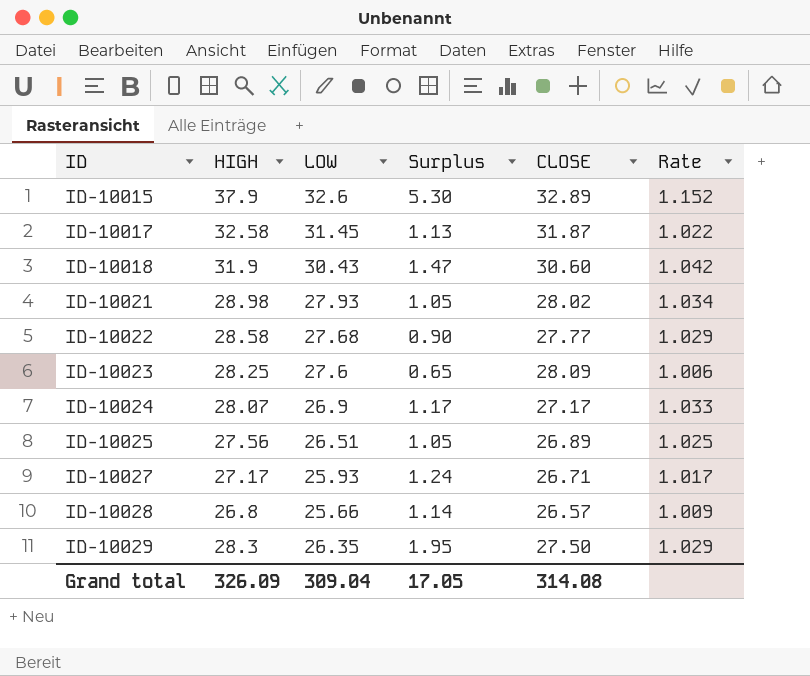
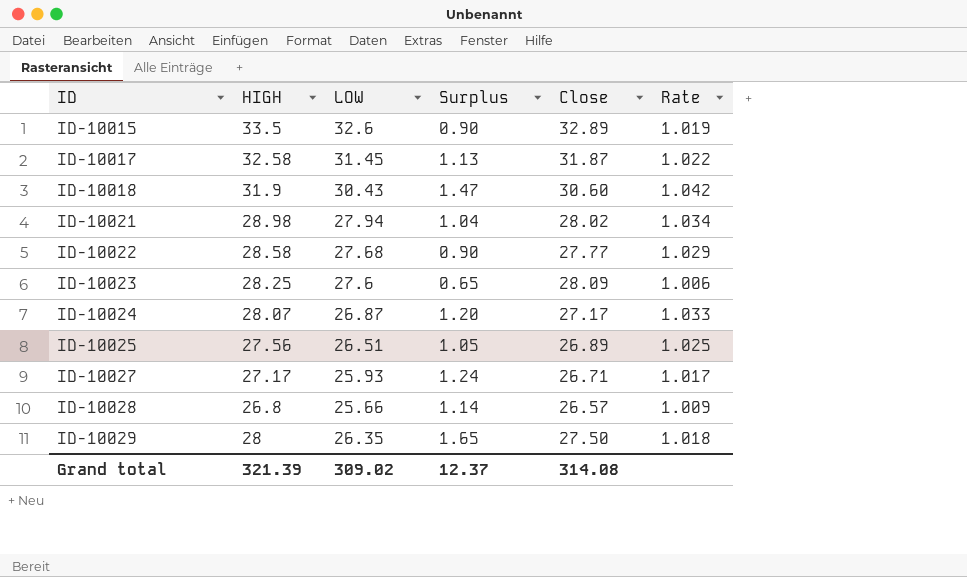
column name: CLOSE -> Close
ID-10015 | HIGH: 37.9 -> 33.5
ID-10015 | Surplus: 5.30 -> 0.90
ID-10015 | Rate: 1.152 -> 1.019
ID-10021 | LOW: 27.93 -> 27.94
ID-10021 | Surplus: 1.05 -> 1.04
ID-10024 | LOW: 26.9 -> 26.87
ID-10024 | Surplus: 1.17 -> 1.20
ID-10029 | HIGH: 28.3 -> 28
ID-10029 | Surplus: 1.95 -> 1.65
ID-10029 | Rate: 1.029 -> 1.018
Grand total | HIGH: 326.09 -> 321.39
Grand total | LOW: 309.04 -> 309.02
Grand total | Surplus: 17.05 -> 12.37

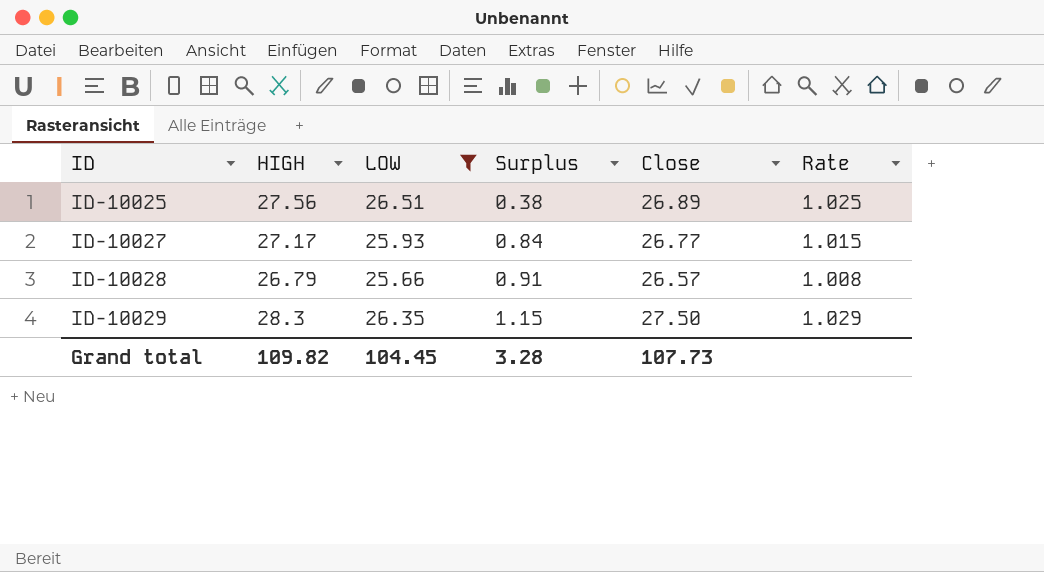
filter: none -> LOW <= 26.51
column Surplus | formula: [HIGH] - [LOW] -> [Close] - [LOW]
ID-10027 | Close: 26.71 -> 26.77
ID-10027 | Rate: 1.017 -> 1.015
ID-10028 | HIGH: 26.8 -> 26.79
ID-10028 | Rate: 1.009 -> 1.008
ID-10029 | HIGH: 28 -> 28.3
ID-10029 | Rate: 1.018 -> 1.029
Grand total | HIGH: 321.39 -> 109.82
Grand total | LOW: 309.02 -> 104.45
Grand total | Surplus: 12.37 -> 3.28
Grand total | Close: 314.08 -> 107.73

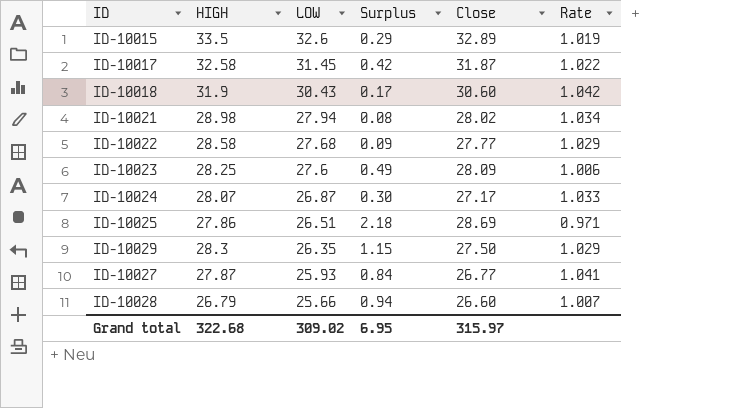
filter: LOW <= 26.51 -> none
row order: ID ascending -> LOW descending
ID-10025 | HIGH: 27.56 -> 27.86
ID-10025 | Surplus: 0.38 -> 2.18
ID-10025 | Close: 26.89 -> 28.69
ID-10025 | Rate: 1.025 -> 0.971
ID-10027 | HIGH: 27.17 -> 27.87
ID-10027 | Rate: 1.015 -> 1.041
ID-10028 | Surplus: 0.91 -> 0.94
ID-10028 | Close: 26.57 -> 26.60
ID-10028 | Rate: 1.008 -> 1.007
Grand total | HIGH: 109.82 -> 322.68
Grand total | LOW: 104.45 -> 309.02
Grand total | Surplus: 3.28 -> 6.95
Grand total | Close: 107.73 -> 315.97

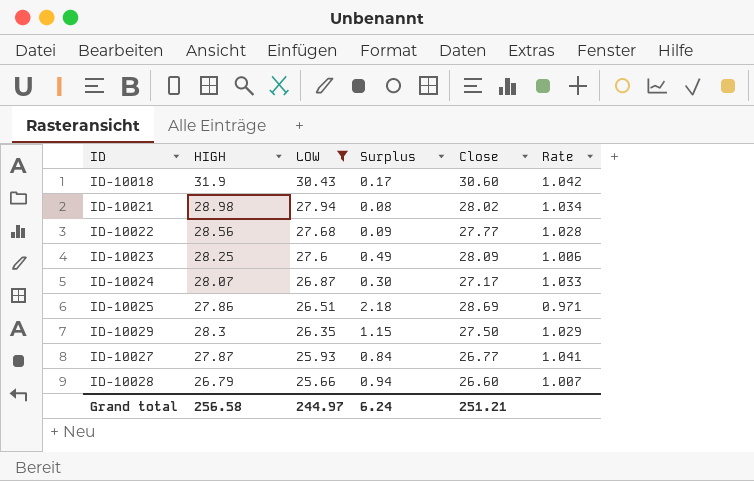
filter: none -> LOW <= 30.43
ID-10022 | HIGH: 28.58 -> 28.56
ID-10022 | Rate: 1.029 -> 1.028
Grand total | HIGH: 322.68 -> 256.58
Grand total | LOW: 309.02 -> 244.97
Grand total | Surplus: 6.95 -> 6.24
Grand total | Close: 315.97 -> 251.21

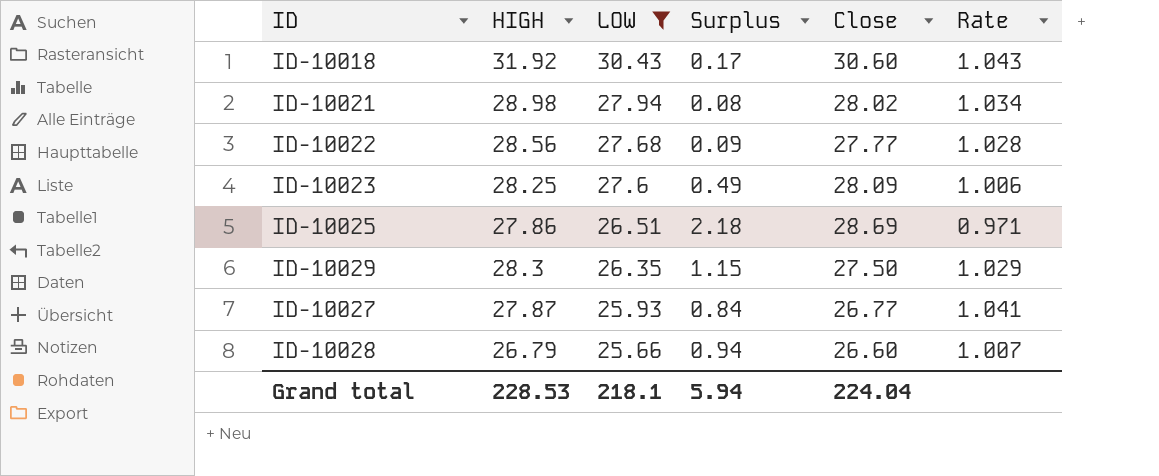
row ID-10024: 28.07 | 26.87 | 0.30 | 27.17 | 1.033 -> none
ID-10018 | HIGH: 31.9 -> 31.92
ID-10018 | Rate: 1.042 -> 1.043
Grand total | HIGH: 256.58 -> 228.53
Grand total | LOW: 244.97 -> 218.1
Grand total | Surplus: 6.24 -> 5.94
Grand total | Close: 251.21 -> 224.04

